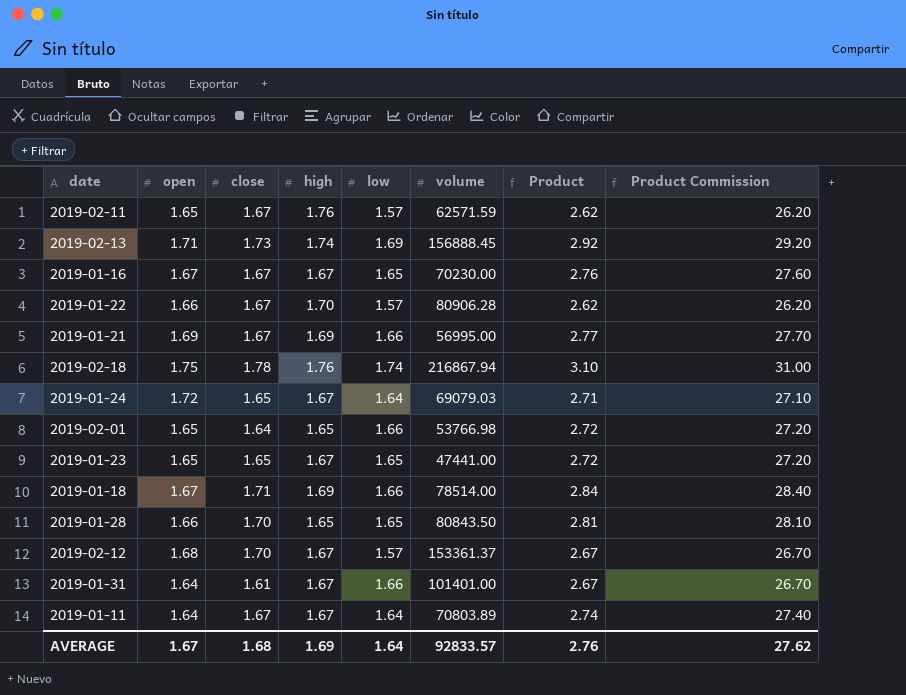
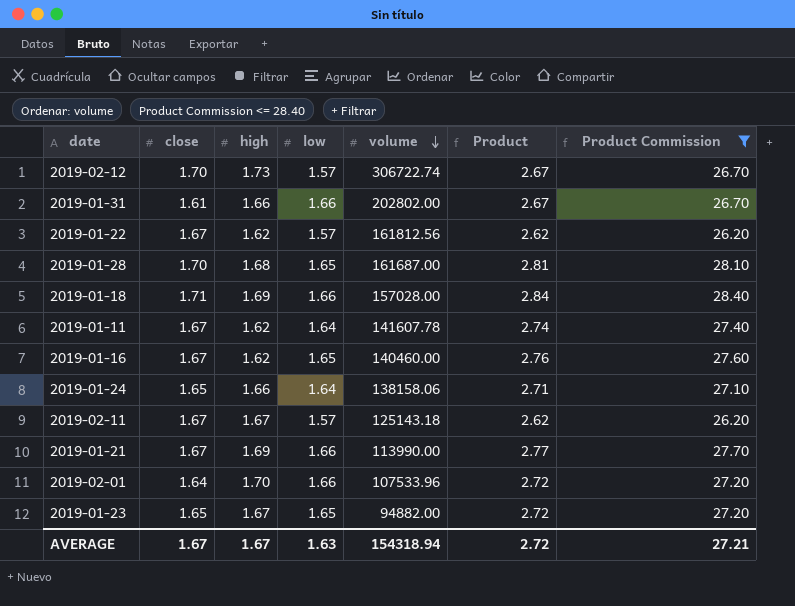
filter: none -> Product Commission <= 28.40
row order: none -> volume descending
column open | position: 2 -> none
2019-02-12 | high: 1.67 -> 1.73
2019-02-12 | volume: 153361.37 -> 306722.74
2019-01-31 | high: 1.67 -> 1.66
2019-01-31 | volume: 101401.00 -> 202802.00
2019-01-22 | high: 1.70 -> 1.62
2019-01-22 | volume: 80906.28 -> 161812.56
2019-01-28 | high: 1.65 -> 1.68
2019-01-28 | volume: 80843.50 -> 161687.00
2019-01-18 | volume: 78514.00 -> 157028.00
2019-01-11 | high: 1.67 -> 1.62
2019-01-11 | volume: 70803.89 -> 141607.78
2019-01-16 | high: 1.67 -> 1.62
2019-01-16 | volume: 70230.00 -> 140460.00
2019-01-24 | high: 1.67 -> 1.66
2019-01-24 | volume: 69079.03 -> 138158.06
2019-02-11 | high: 1.76 -> 1.67
2019-02-11 | volume: 62571.59 -> 125143.18
2019-01-21 | volume: 56995.00 -> 113990.00
2019-02-01 | high: 1.65 -> 1.70
2019-02-01 | volume: 53766.98 -> 107533.96
2019-01-23 | volume: 47441.00 -> 94882.00
AVERAGE | close: 1.68 -> 1.67
AVERAGE | high: 1.69 -> 1.67
AVERAGE | low: 1.64 -> 1.63
AVERAGE | volume: 92833.57 -> 154318.94
AVERAGE | Product: 2.76 -> 2.72
AVERAGE | Product Commission: 27.62 -> 27.21

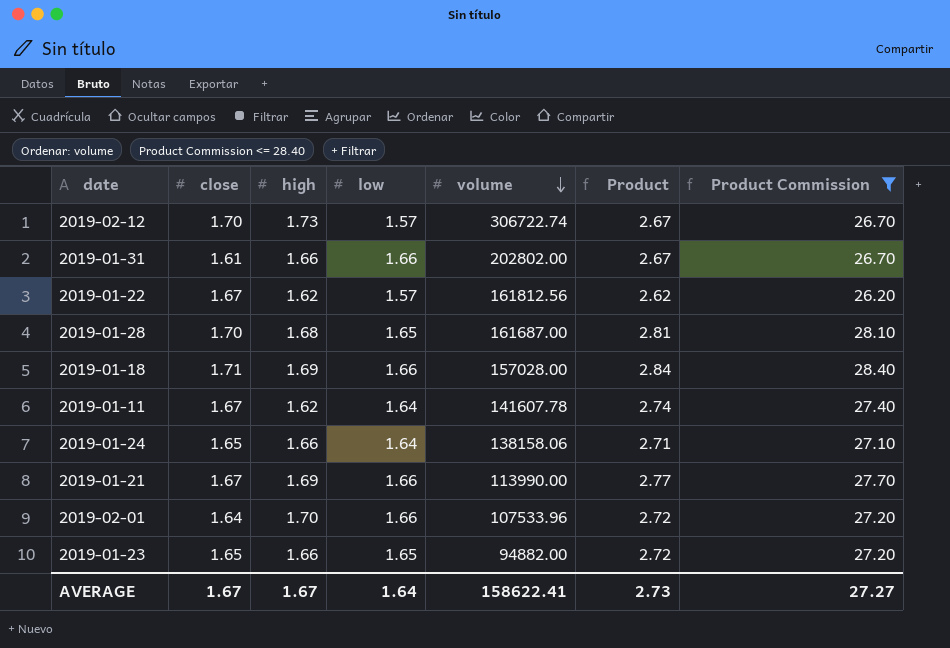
row 2019-01-16: 1.67 | 1.62 | 1.65 | 140460.00 | 2.76 | 27.60 -> none
row 2019-02-11: 1.67 | 1.67 | 1.57 | 125143.18 | 2.62 | 26.20 -> none
2019-01-23 | high: 1.67 -> 1.66
AVERAGE | low: 1.63 -> 1.64
AVERAGE | volume: 154318.94 -> 158622.41
AVERAGE | Product: 2.72 -> 2.73
AVERAGE | Product Commission: 27.21 -> 27.27

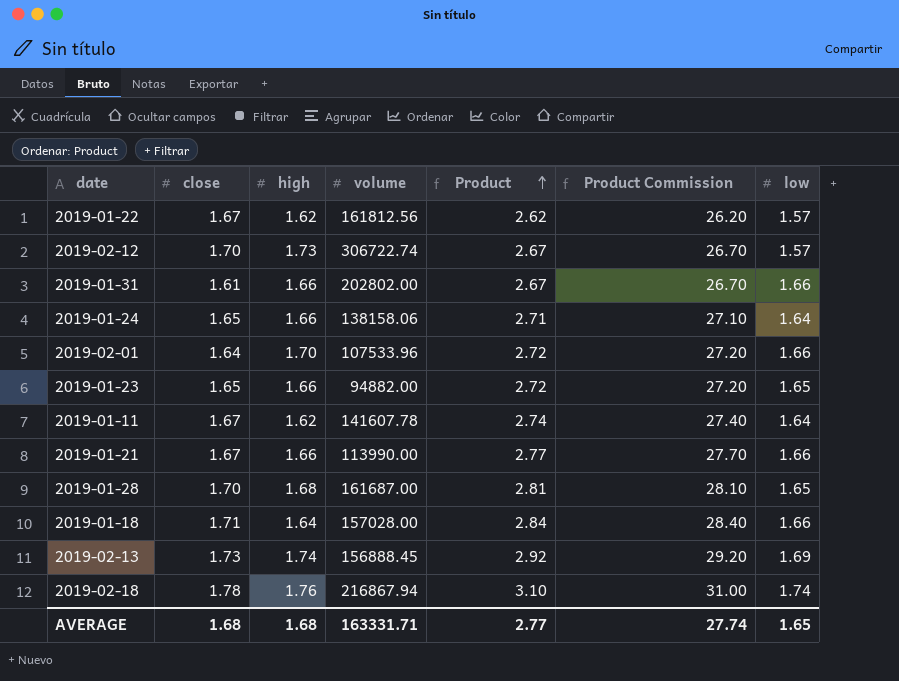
filter: Product Commission <= 28.40 -> none
row order: volume descending -> Product ascending
column low | position: 4 -> 7
2019-01-21 | high: 1.69 -> 1.66
2019-01-18 | high: 1.69 -> 1.64
AVERAGE | close: 1.67 -> 1.68
AVERAGE | high: 1.67 -> 1.68
AVERAGE | volume: 158622.41 -> 163331.71
AVERAGE | Product: 2.73 -> 2.77
AVERAGE | Product Commission: 27.27 -> 27.74
AVERAGE | low: 1.64 -> 1.65

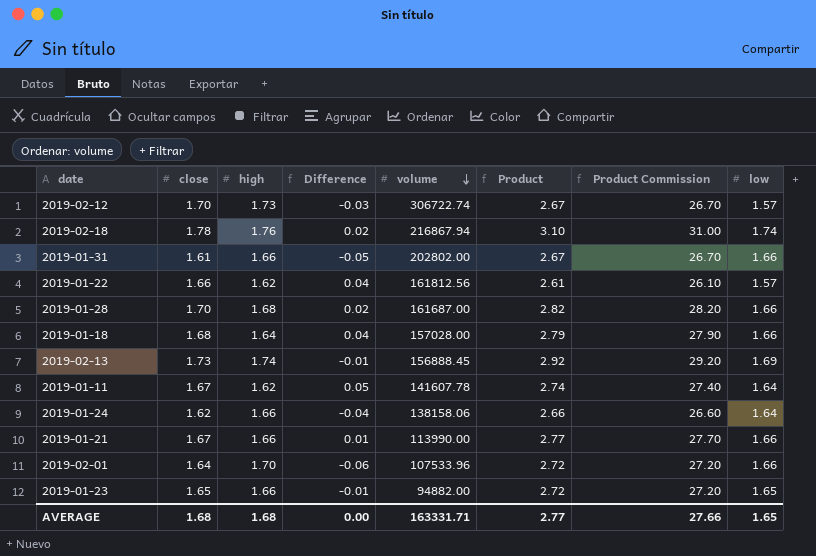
row order: Product ascending -> volume descending
column Difference | formula: none -> [close] - [high]
2019-01-22 | close: 1.67 -> 1.66
2019-01-22 | Product: 2.62 -> 2.61
2019-01-22 | Product Commission: 26.20 -> 26.10
2019-01-28 | Product: 2.81 -> 2.82
2019-01-28 | Product Commission: 28.10 -> 28.20
2019-01-28 | low: 1.65 -> 1.66
2019-01-18 | close: 1.71 -> 1.68
2019-01-18 | Product: 2.84 -> 2.79
2019-01-18 | Product Commission: 28.40 -> 27.90
2019-01-24 | close: 1.65 -> 1.62
2019-01-24 | Product: 2.71 -> 2.66
2019-01-24 | Product Commission: 27.10 -> 26.60
AVERAGE | Product Commission: 27.74 -> 27.66

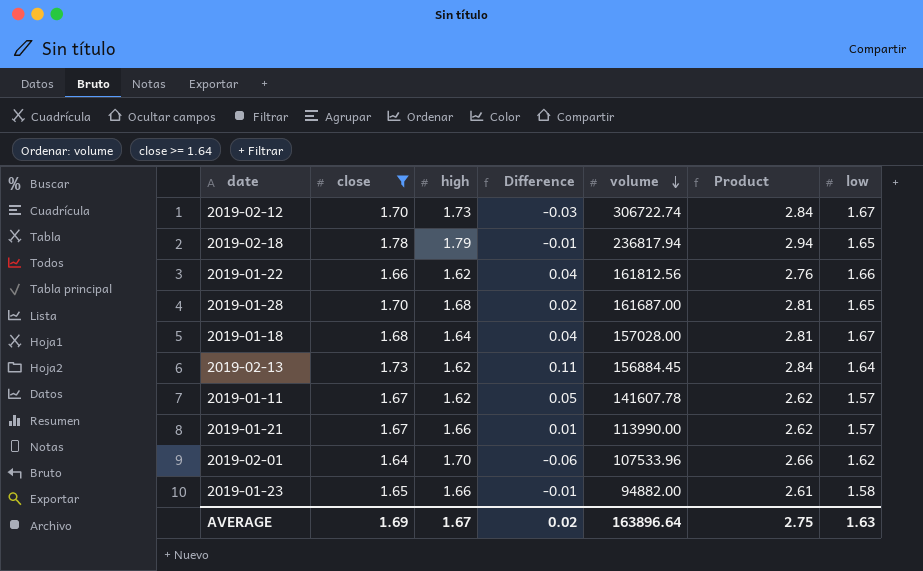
filter: none -> close >= 1.64
column Product Commission | formula: [Product] * 10 -> none
2019-02-12 | Product: 2.67 -> 2.84
2019-02-12 | low: 1.57 -> 1.67
2019-02-18 | high: 1.76 -> 1.79
2019-02-18 | Difference: 0.02 -> -0.01
2019-02-18 | volume: 216867.94 -> 236817.94
2019-02-18 | Product: 3.10 -> 2.94
2019-02-18 | low: 1.74 -> 1.65
2019-01-22 | Product: 2.61 -> 2.76
2019-01-22 | low: 1.57 -> 1.66
2019-01-28 | Product: 2.82 -> 2.81
2019-01-28 | low: 1.66 -> 1.65
2019-01-18 | Product: 2.79 -> 2.81
2019-01-18 | low: 1.66 -> 1.67
2019-02-13 | high: 1.74 -> 1.62
2019-02-13 | Difference: -0.01 -> 0.11
2019-02-13 | volume: 156888.45 -> 156884.45
2019-02-13 | Product: 2.92 -> 2.84
2019-02-13 | low: 1.69 -> 1.64
2019-01-11 | Product: 2.74 -> 2.62
2019-01-11 | low: 1.64 -> 1.57
2019-01-21 | Product: 2.77 -> 2.62
2019-01-21 | low: 1.66 -> 1.57
2019-02-01 | Product: 2.72 -> 2.66
2019-02-01 | low: 1.66 -> 1.62
2019-01-23 | Product: 2.72 -> 2.61
2019-01-23 | low: 1.65 -> 1.58
AVERAGE | close: 1.68 -> 1.69
AVERAGE | high: 1.68 -> 1.67
AVERAGE | Difference: 0.00 -> 0.02
AVERAGE | volume: 163331.71 -> 163896.64
AVERAGE | Product: 2.77 -> 2.75
AVERAGE | low: 1.65 -> 1.63

